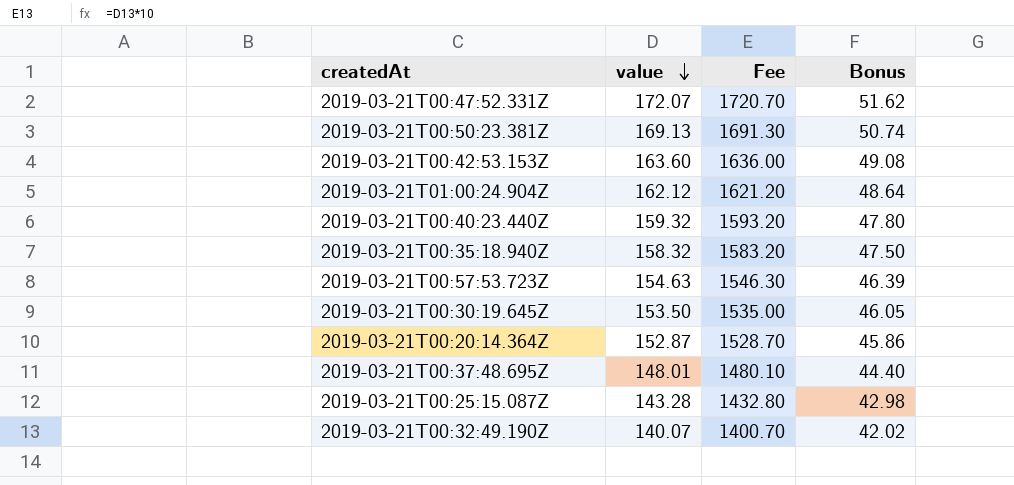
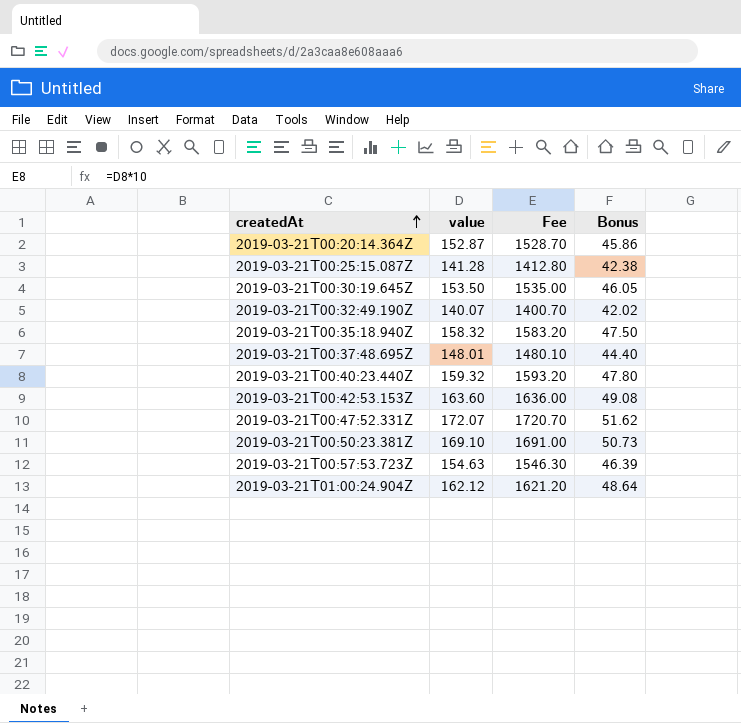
row order: value descending -> createdAt ascending
2019-03-21T00:25:15.087Z | value: 143.28 -> 141.28
2019-03-21T00:25:15.087Z | Fee: 1432.80 -> 1412.80
2019-03-21T00:25:15.087Z | Bonus: 42.98 -> 42.38
2019-03-21T00:50:23.381Z | value: 169.13 -> 169.10
2019-03-21T00:50:23.381Z | Fee: 1691.30 -> 1691.00
2019-03-21T00:50:23.381Z | Bonus: 50.74 -> 50.73

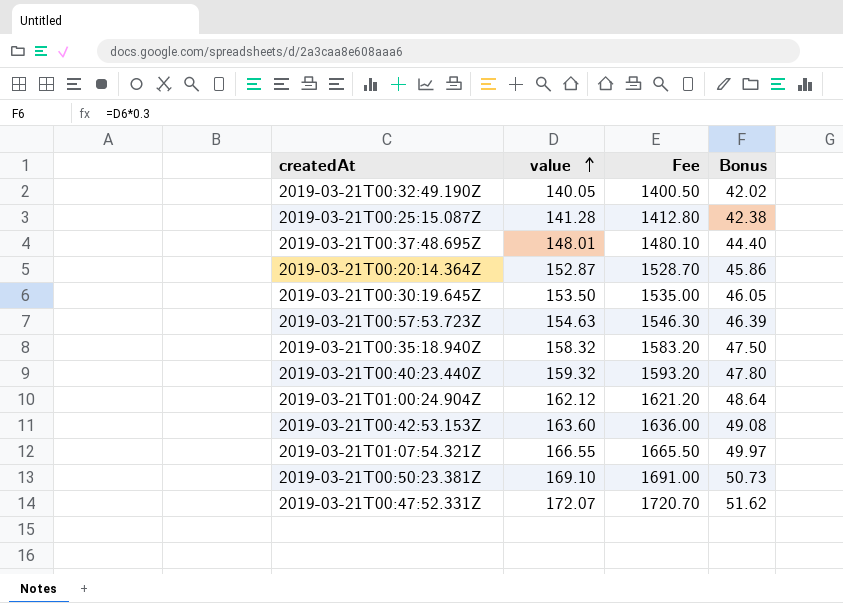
row order: createdAt ascending -> value ascending
2019-03-21T00:32:49.190Z | value: 140.07 -> 140.05
2019-03-21T00:32:49.190Z | Fee: 1400.70 -> 1400.50
row 2019-03-21T01:07:54.321Z: none -> 166.55 | 1665.50 | 49.97

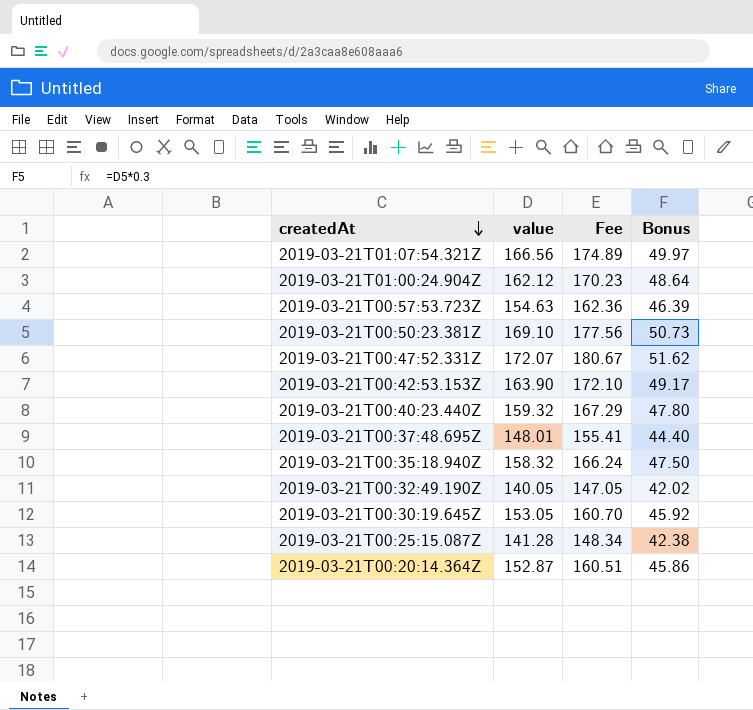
row order: value ascending -> createdAt descending
column Fee | formula: [value] * 10 -> [value] * 1.05
2019-03-21T01:07:54.321Z | value: 166.55 -> 166.56
2019-03-21T00:42:53.153Z | value: 163.60 -> 163.90
2019-03-21T00:42:53.153Z | Bonus: 49.08 -> 49.17
2019-03-21T00:30:19.645Z | value: 153.50 -> 153.05
2019-03-21T00:30:19.645Z | Bonus: 46.05 -> 45.92

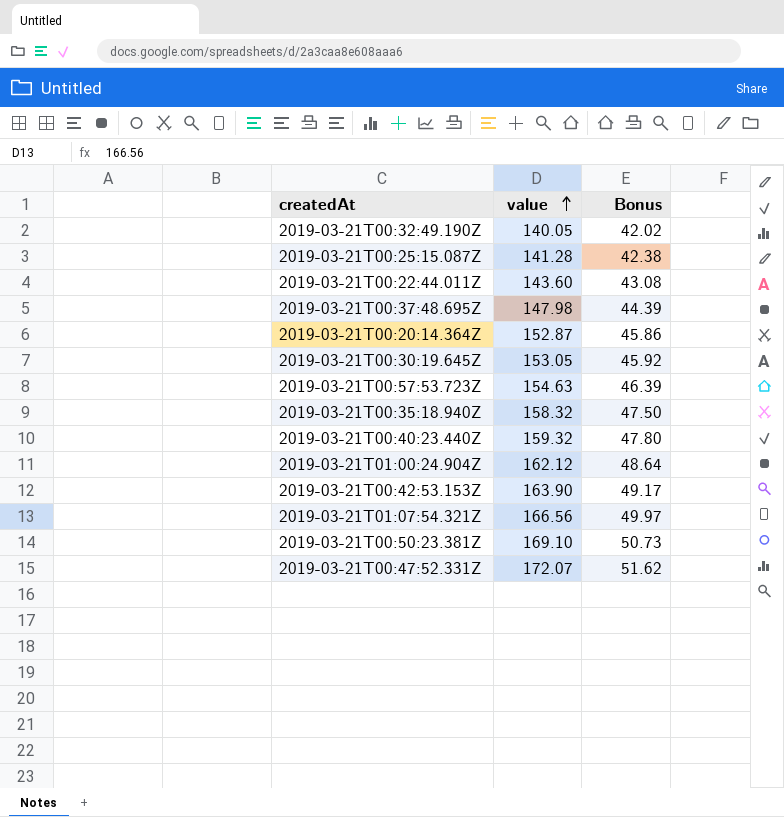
row order: createdAt descending -> value ascending
column Fee | formula: [value] * 1.05 -> none
row 2019-03-21T00:22:44.011Z: none -> 143.60 | 43.08
2019-03-21T00:37:48.695Z | value: 148.01 -> 147.98
2019-03-21T00:37:48.695Z | Bonus: 44.40 -> 44.39

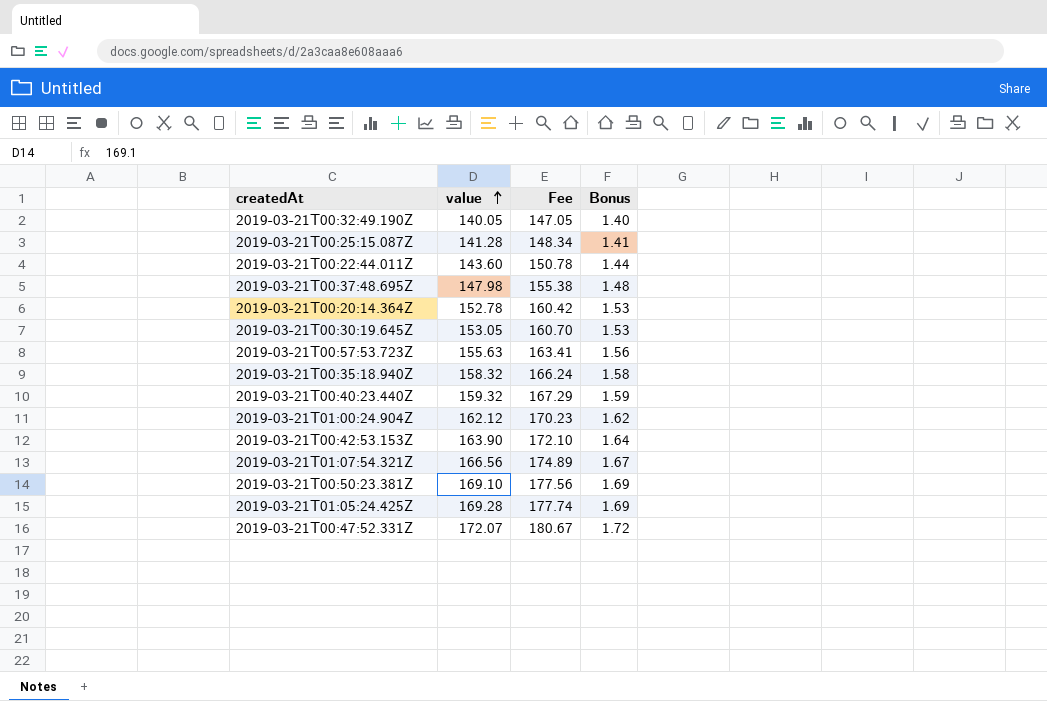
column Fee | formula: none -> [value] * 1.05
column Bonus | formula: [value] * 0.3 -> [value] * 0.01
2019-03-21T00:20:14.364Z | value: 152.87 -> 152.78
2019-03-21T00:57:53.723Z | value: 154.63 -> 155.63
row 2019-03-21T01:05:24.425Z: none -> 169.28 | 177.74 | 1.69

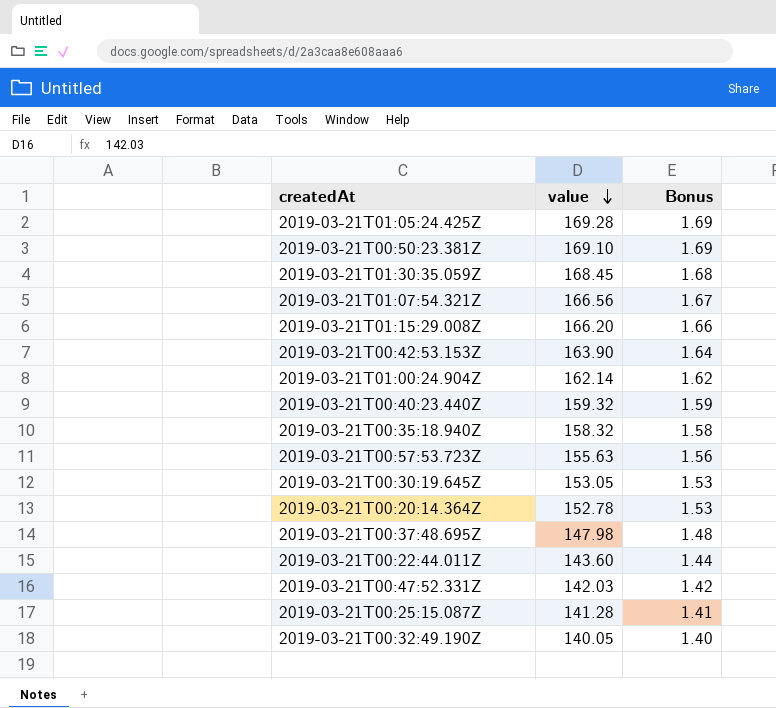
row order: value ascending -> value descending
column Fee | formula: [value] * 1.05 -> none
row 2019-03-21T01:30:35.059Z: none -> 168.45 | 1.68
row 2019-03-21T01:15:29.008Z: none -> 166.20 | 1.66
2019-03-21T01:00:24.904Z | value: 162.12 -> 162.14
2019-03-21T00:47:52.331Z | value: 172.07 -> 142.03
2019-03-21T00:47:52.331Z | Bonus: 1.72 -> 1.42

